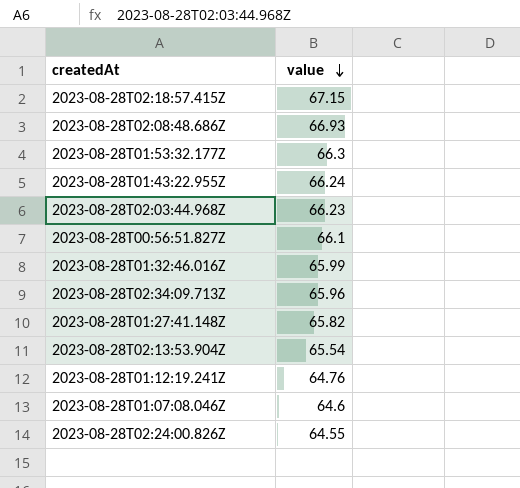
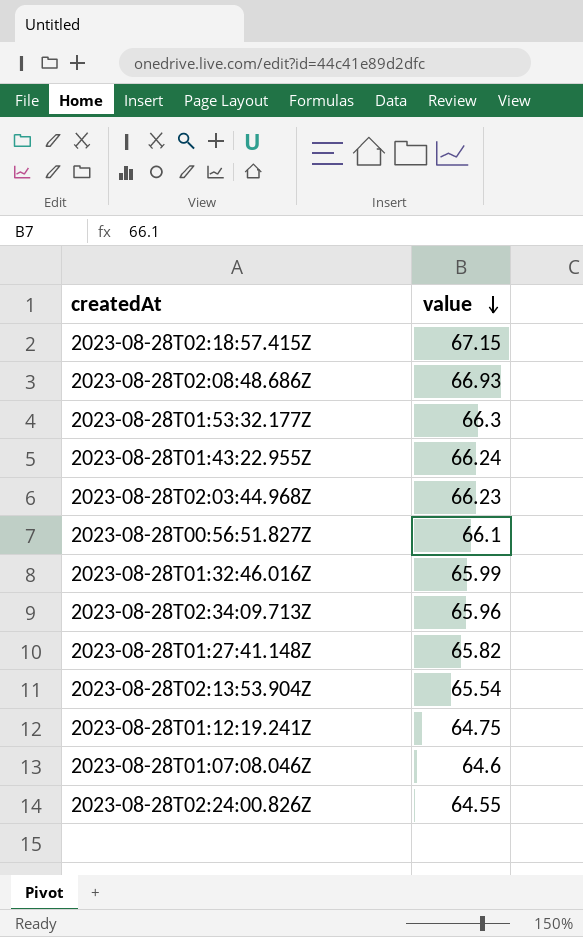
2023-08-28T01:12:19.241Z | value: 64.76 -> 64.75

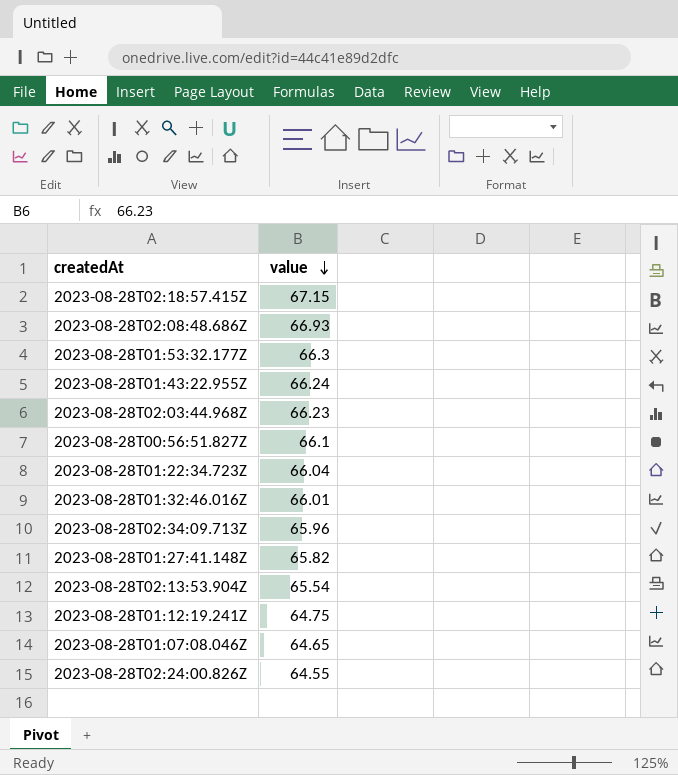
row 2023-08-28T01:22:34.723Z: none -> 66.04
2023-08-28T01:32:46.016Z | value: 65.99 -> 66.01
2023-08-28T01:07:08.046Z | value: 64.6 -> 64.65

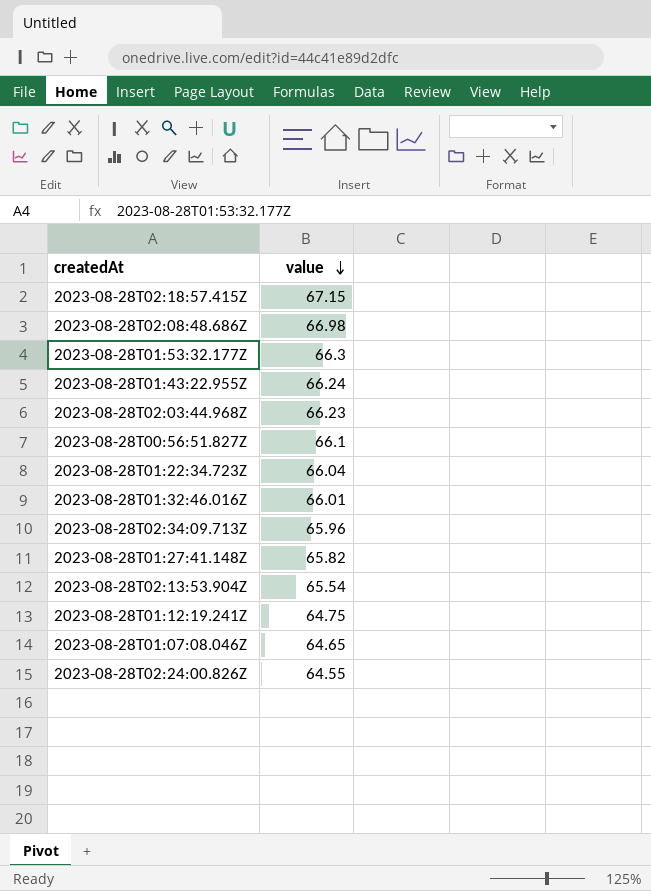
2023-08-28T02:08:48.686Z | value: 66.93 -> 66.98

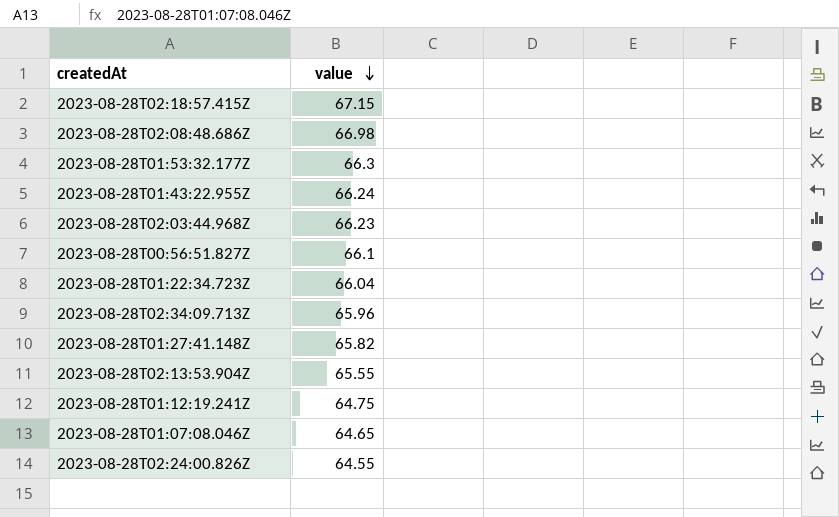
row 2023-08-28T01:32:46.016Z: 66.01 -> none
2023-08-28T02:13:53.904Z | value: 65.54 -> 65.55

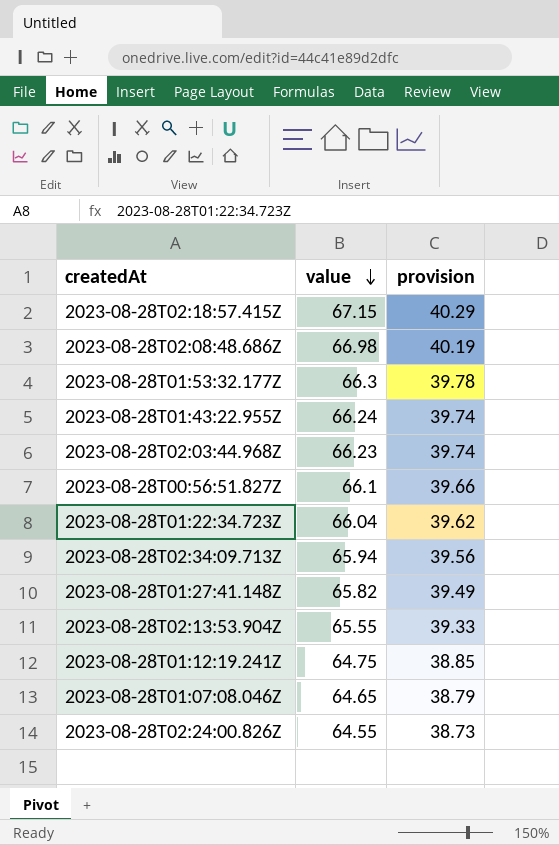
column provision | formula: none -> [value] * 0.6
2023-08-28T02:34:09.713Z | value: 65.96 -> 65.94

